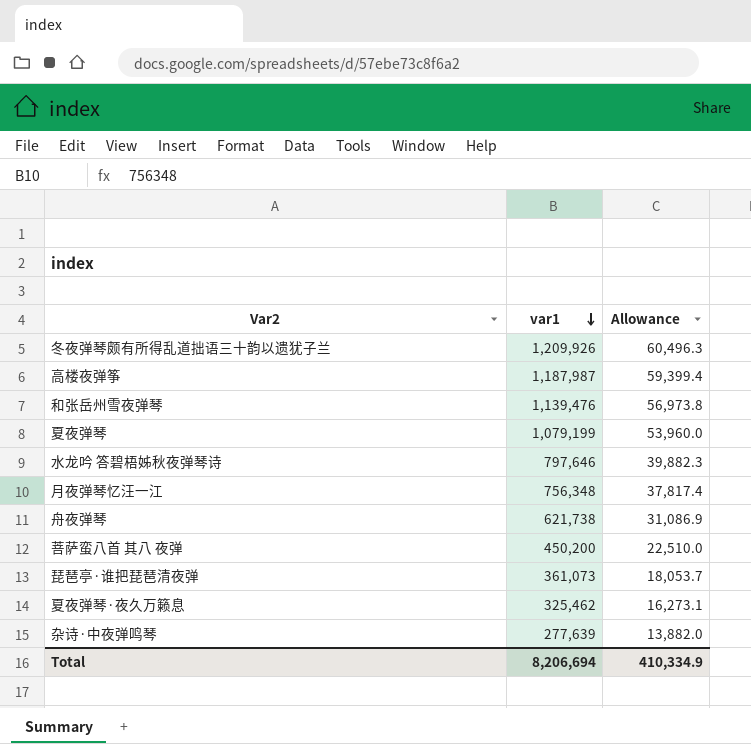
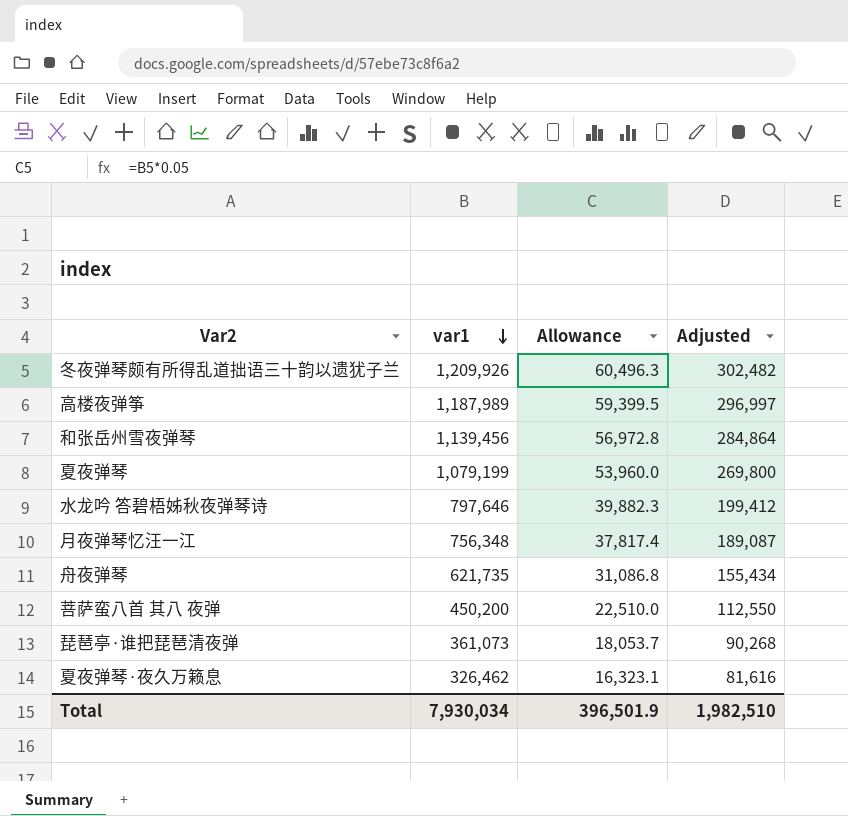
column Adjusted | formula: none -> [var1] * 0.25
row 杂诗·中夜弹鸣琴: 277,639 | 13,882.0 -> none
高楼夜弹筝 | var1: 1,187,987 -> 1,187,989
高楼夜弹筝 | Allowance: 59,399.4 -> 59,399.5
和张岳州雪夜弹琴 | var1: 1,139,476 -> 1,139,456
和张岳州雪夜弹琴 | Allowance: 56,973.8 -> 56,972.8
舟夜弹琴 | var1: 621,738 -> 621,735
舟夜弹琴 | Allowance: 31,086.9 -> 31,086.8
夏夜弹琴·夜久万籁息 | var1: 325,462 -> 326,462
夏夜弹琴·夜久万籁息 | Allowance: 16,273.1 -> 16,323.1
Total | var1: 8,206,694 -> 7,930,034
Total | Allowance: 410,334.9 -> 396,501.9

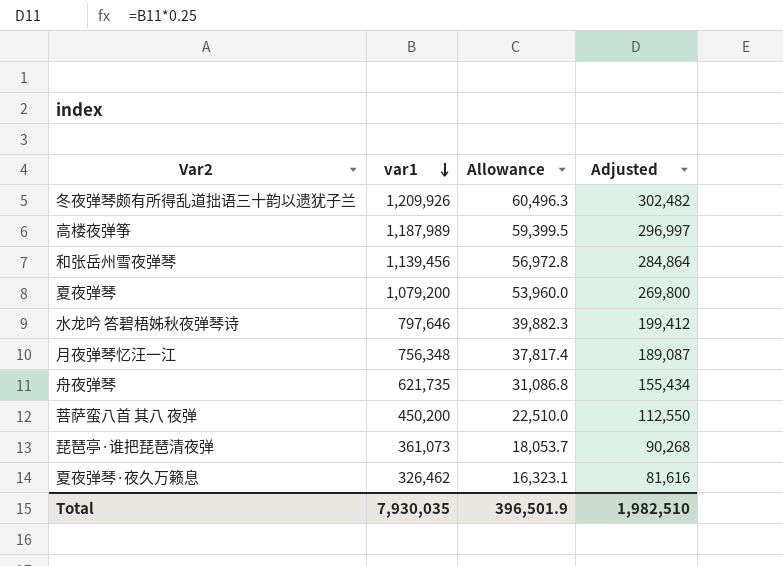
夏夜弹琴 | var1: 1,079,199 -> 1,079,200
Total | var1: 7,930,034 -> 7,930,035

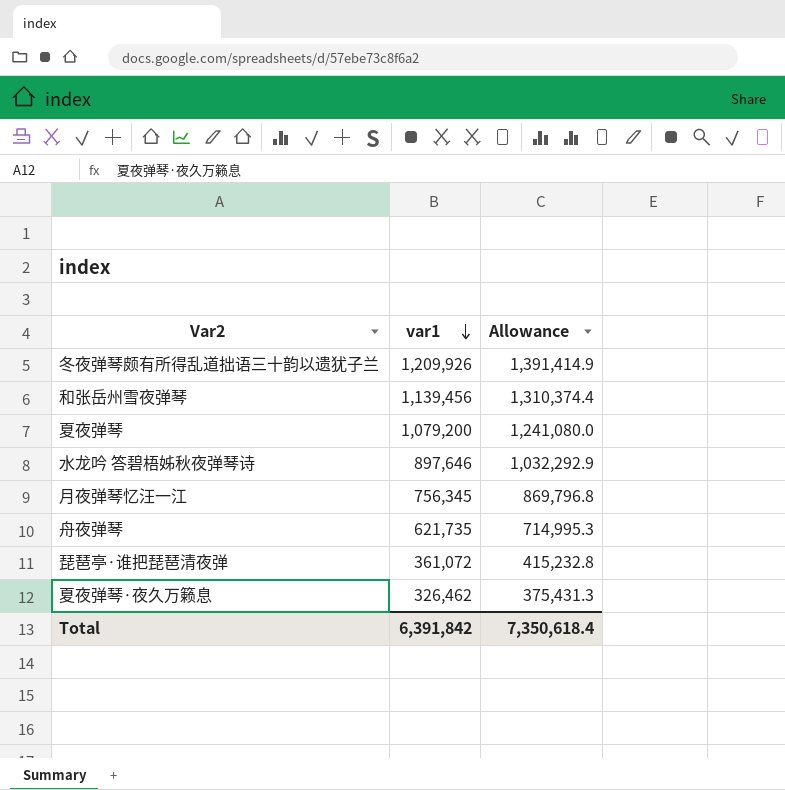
column Adjusted | formula: [var1] * 0.25 -> none
column Allowance | formula: [var1] * 0.05 -> [var1] * 1.15
row 高楼夜弹筝: 1,187,989 | 59,399.5 | 296,997 -> none
row 菩萨蛮八首 其八 夜弹: 450,200 | 22,510.0 | 112,550 -> none
水龙吟 答碧梧姊秋夜弹琴诗 | var1: 797,646 -> 897,646
月夜弹琴忆汪一江 | var1: 756,348 -> 756,345
琵琶亭·谁把琵琶清夜弹 | var1: 361,073 -> 361,072
Total | var1: 7,930,035 -> 6,391,842
Total | Allowance: 396,501.9 -> 7,350,618.4

